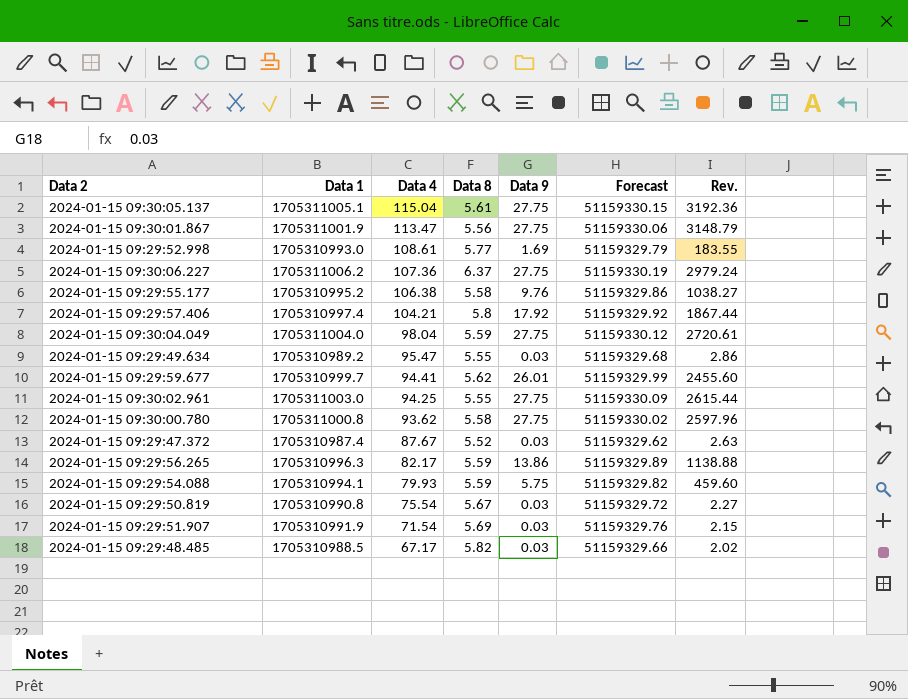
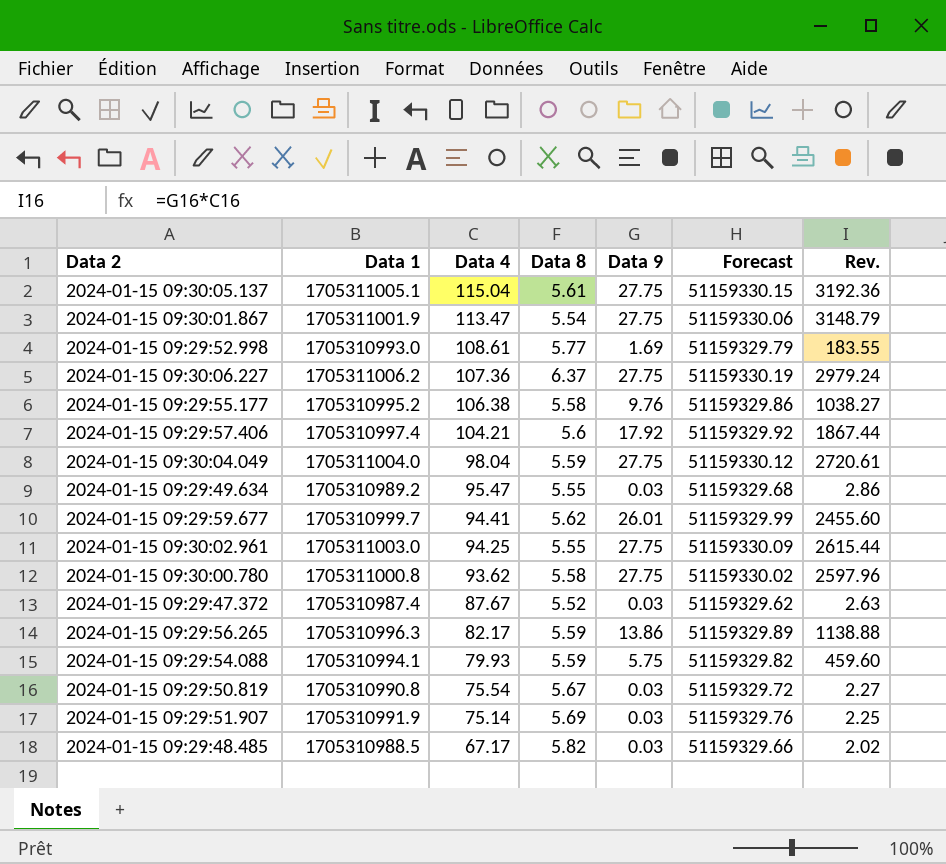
2024-01-15 09:30:01.867 | Data 8: 5.56 -> 5.54
2024-01-15 09:29:57.406 | Data 8: 5.8 -> 5.6
2024-01-15 09:29:51.907 | Data 4: 71.54 -> 75.14
2024-01-15 09:29:51.907 | Rev.: 2.15 -> 2.25

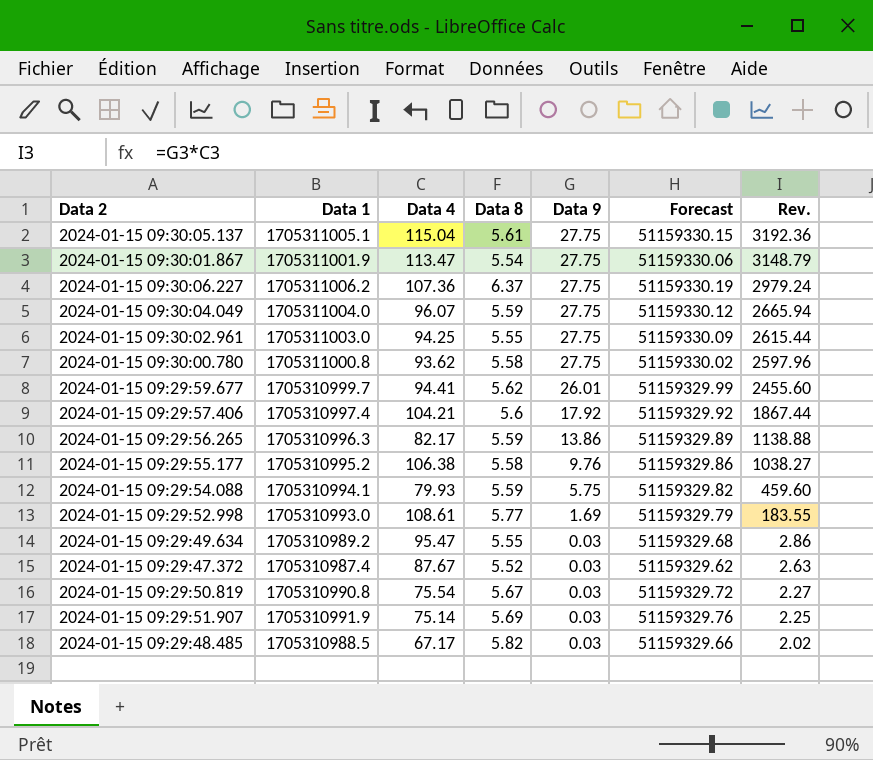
row order: Data 4 descending -> Data 9 descending
2024-01-15 09:30:04.049 | Data 4: 98.04 -> 96.07
2024-01-15 09:30:04.049 | Rev.: 2720.61 -> 2665.94

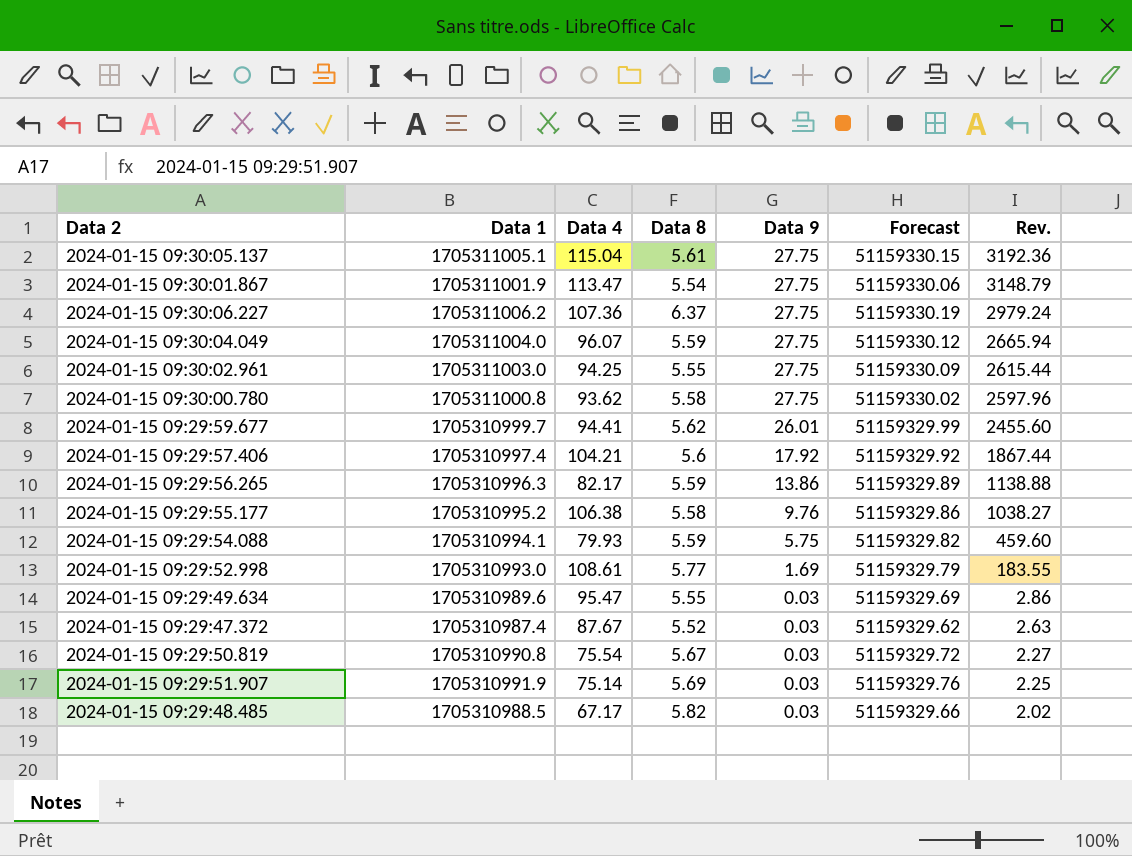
2024-01-15 09:29:49.634 | Data 1: 1705310989.2 -> 1705310989.6
2024-01-15 09:29:49.634 | Forecast: 51159329.68 -> 51159329.69

